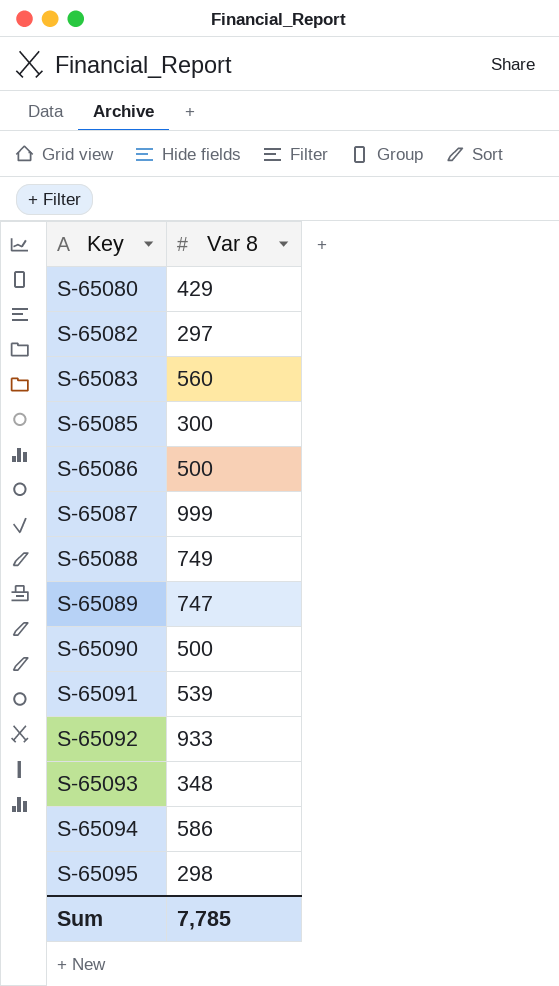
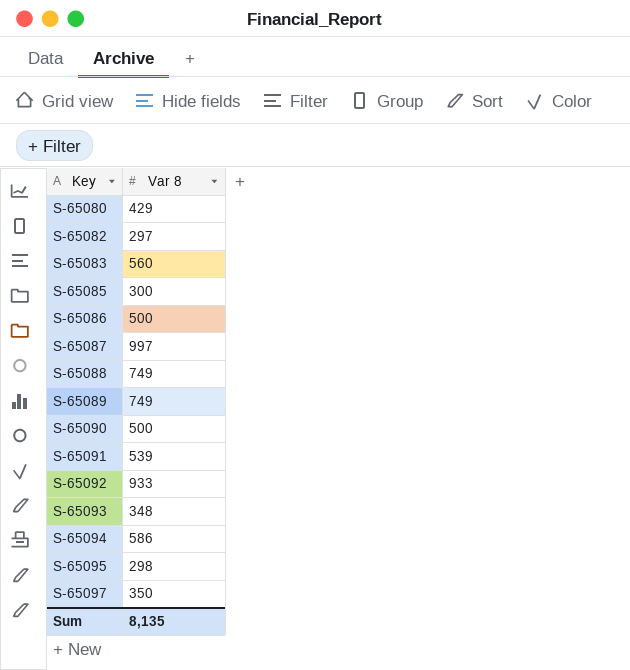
S-65087 | Var 8: 999 -> 997
S-65089 | Var 8: 747 -> 749
row S-65097: none -> 350
Sum | Var 8: 7,785 -> 8,135

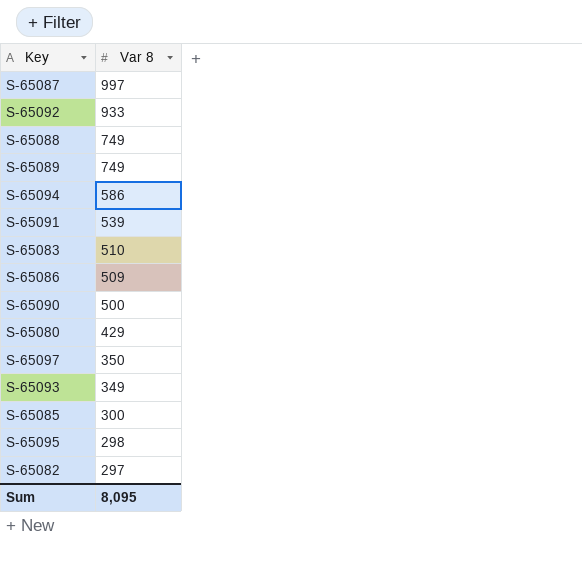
row order: Key ascending -> Var 8 descending
S-65083 | Var 8: 560 -> 510
S-65086 | Var 8: 500 -> 509
S-65093 | Var 8: 348 -> 349
Sum | Var 8: 8,135 -> 8,095

